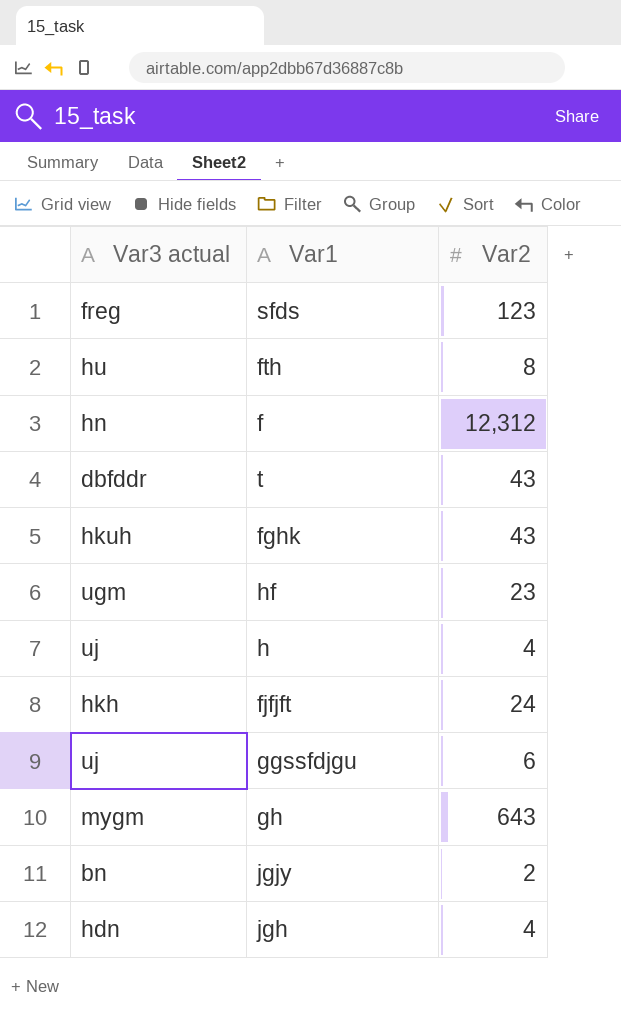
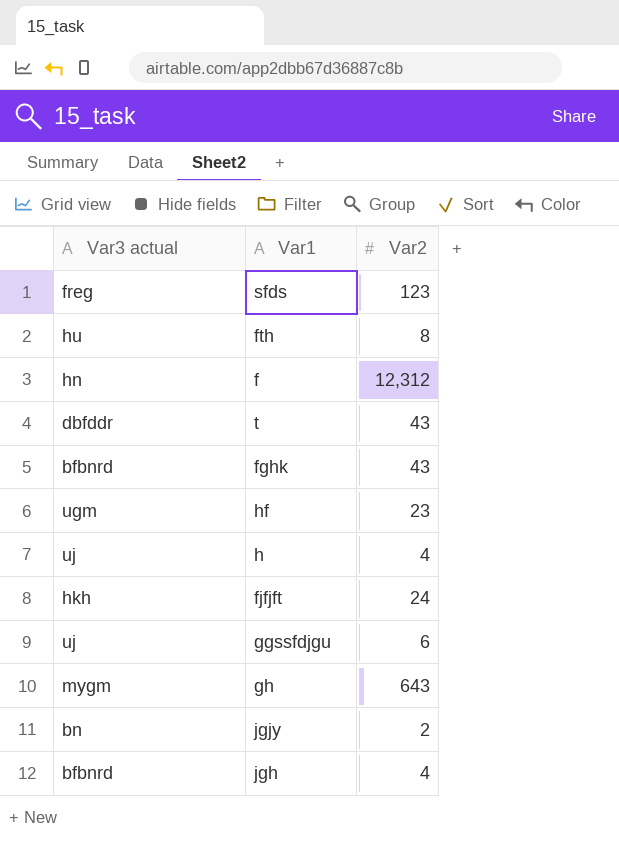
fghk | Var3 actual: hkuh -> bfbnrd
jgh | Var3 actual: hdn -> bfbnrd

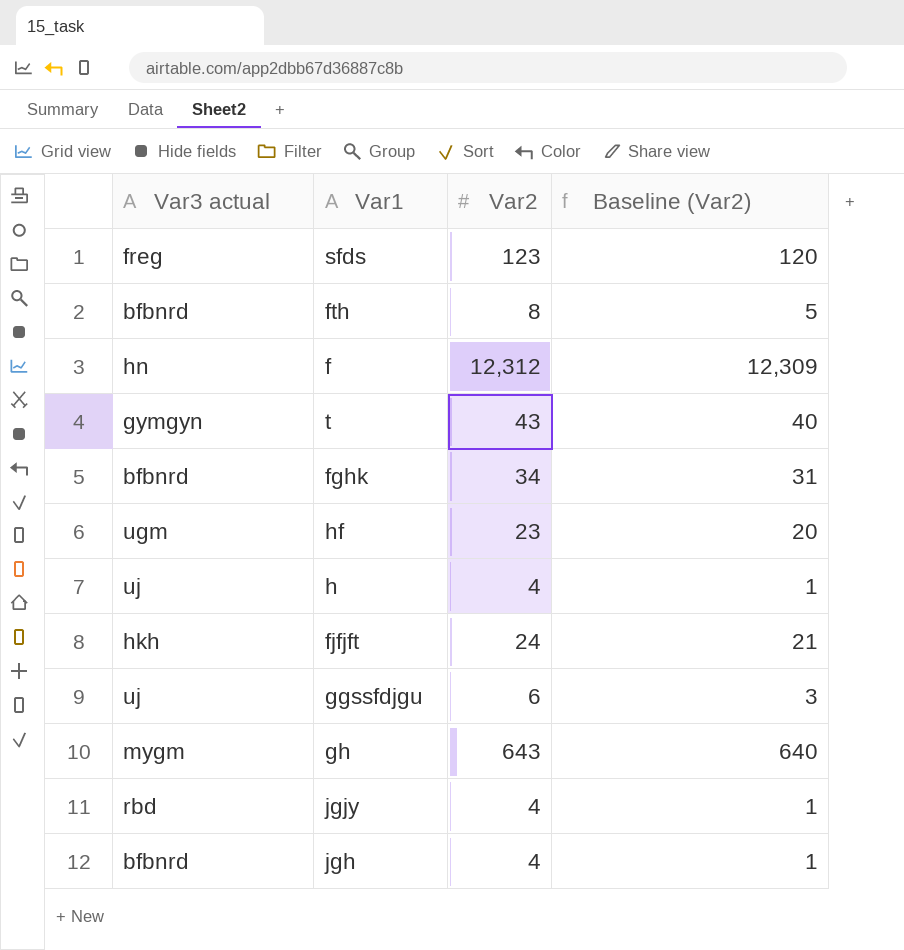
column Baseline (Var2) | formula: none -> [Var2] - 3
fth | Var3 actual: hu -> bfbnrd
t | Var3 actual: dbfddr -> gymgyn
fghk | Var2: 43 -> 34
jgjy | Var3 actual: bn -> rbd
jgjy | Var2: 2 -> 4

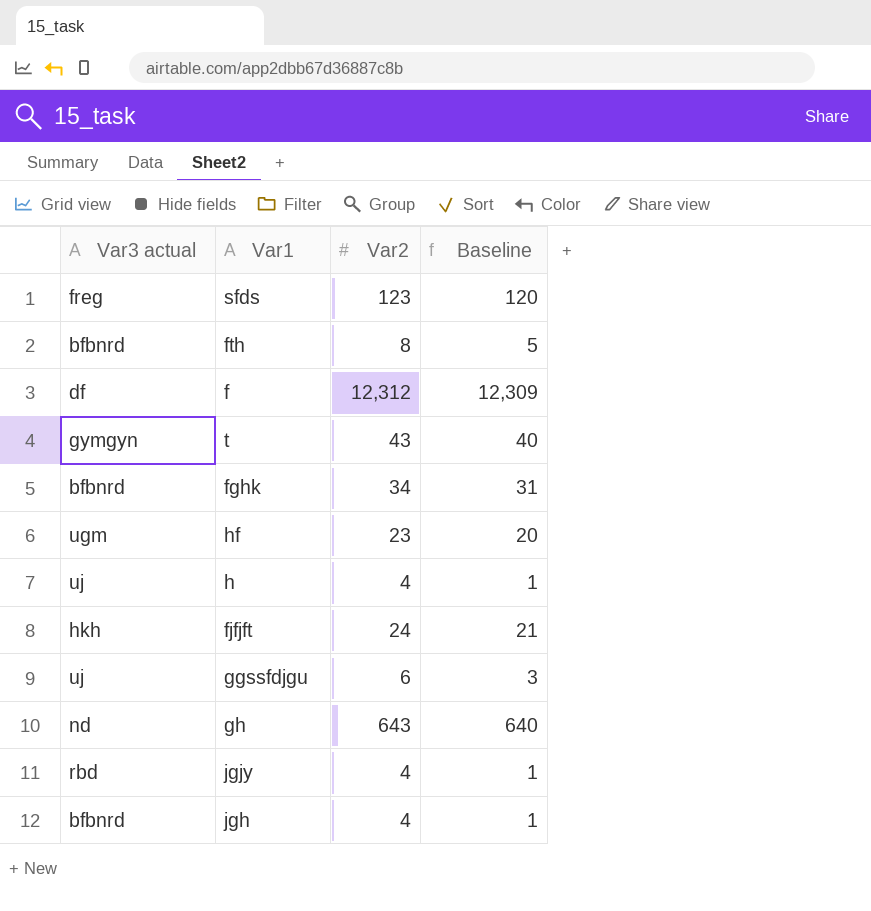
column name: Baseline (Var2) -> Baseline
f | Var3 actual: hn -> df
gh | Var3 actual: mygm -> nd

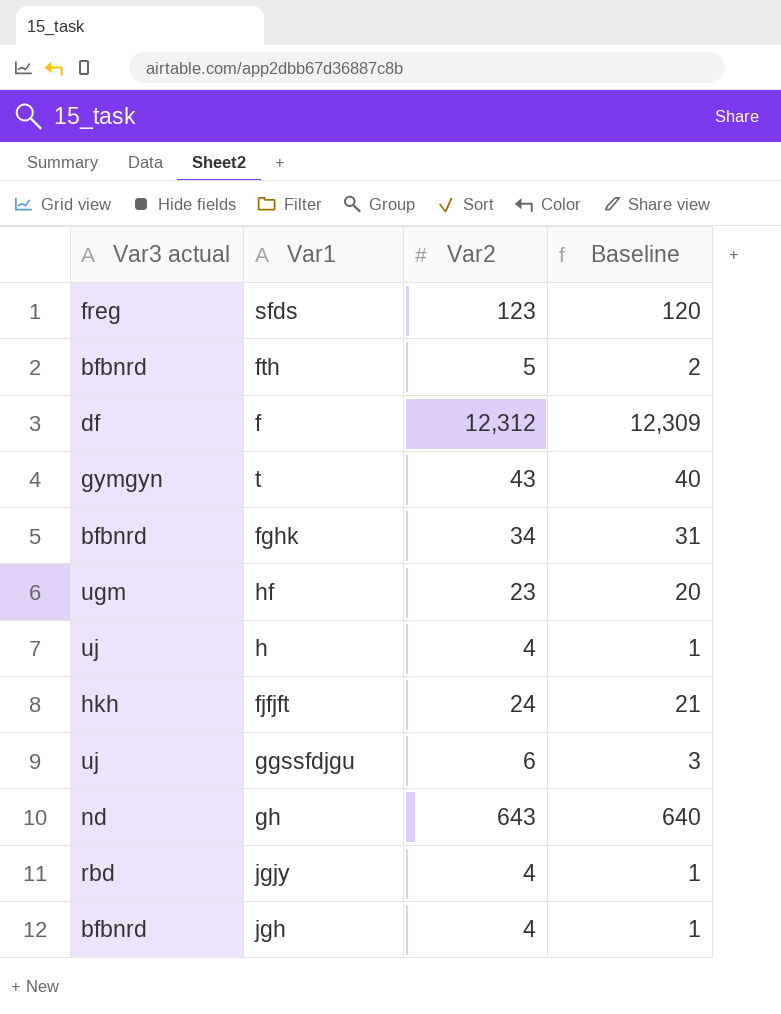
fth | Var2: 8 -> 5
fth | Baseline: 5 -> 2

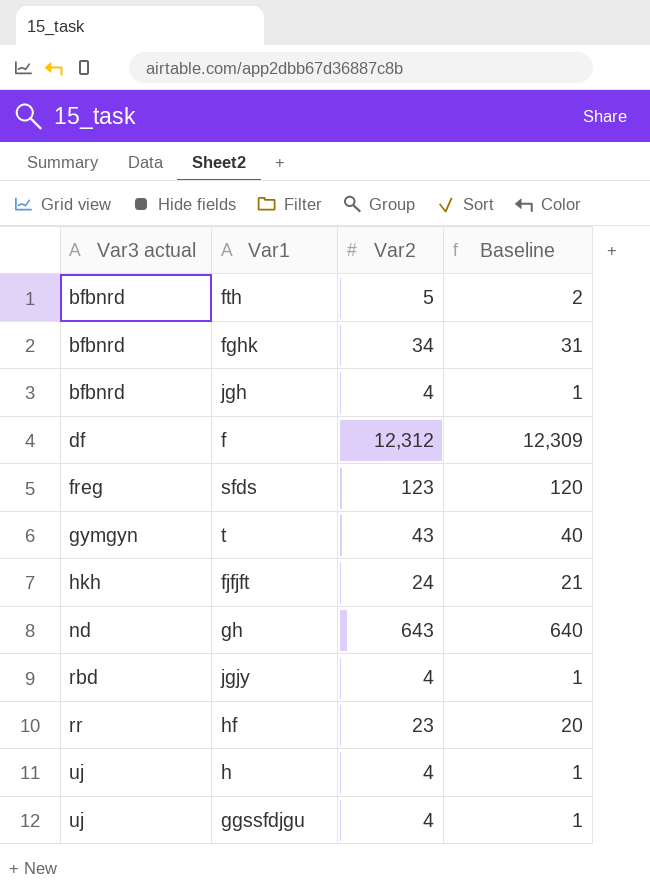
row order: none -> Var3 actual ascending
hf | Var3 actual: ugm -> rr
ggssfdjgu | Var2: 6 -> 4
ggssfdjgu | Baseline: 3 -> 1

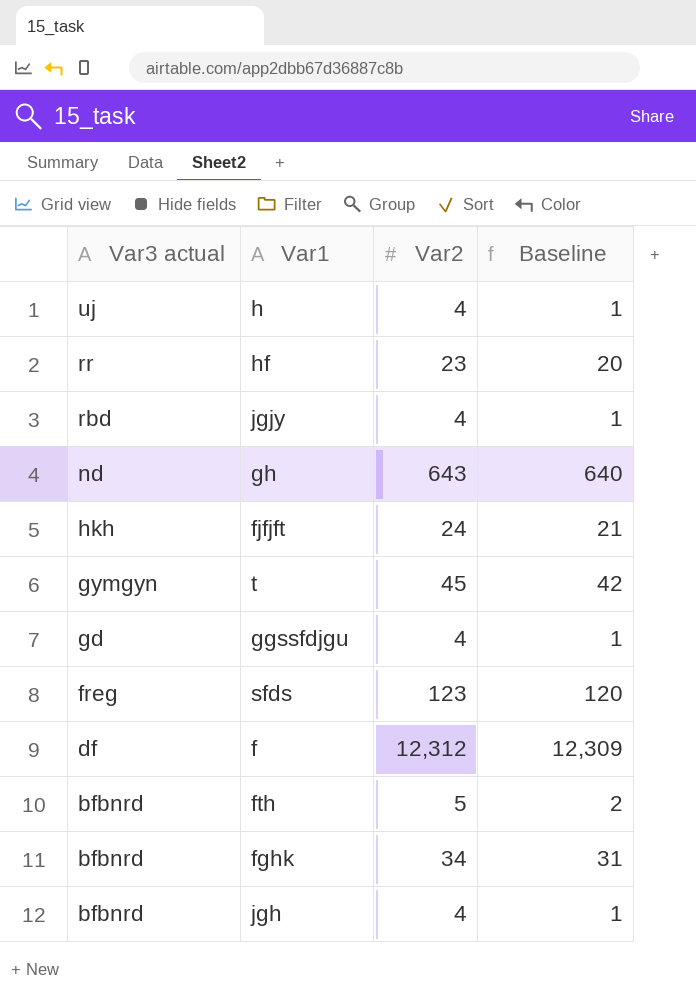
row order: Var3 actual ascending -> Var3 actual descending
t | Var2: 43 -> 45
t | Baseline: 40 -> 42
ggssfdjgu | Var3 actual: uj -> gd

